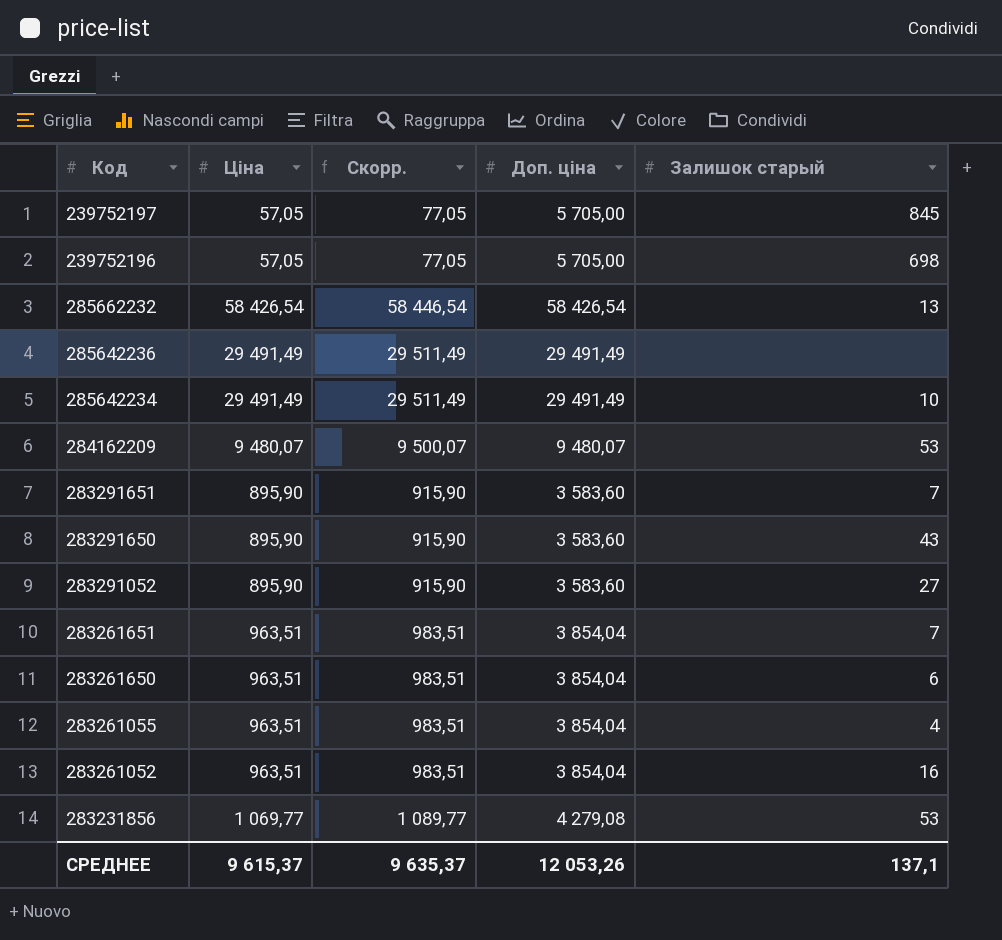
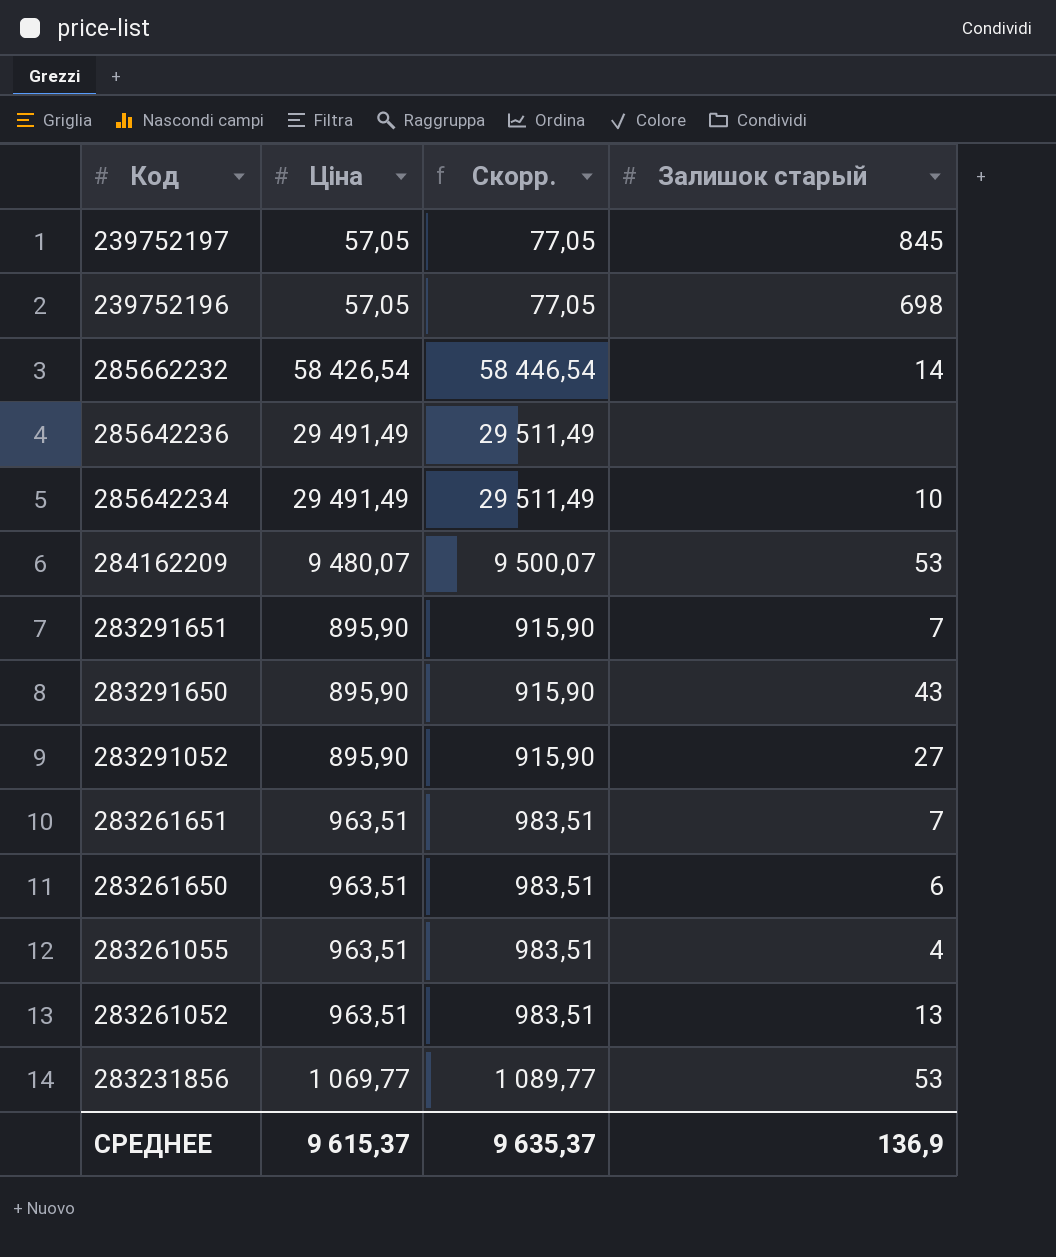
column Доп. ціна | position: 4 -> none
285662232 | Залишок старый: 13 -> 14
283261052 | Залишок старый: 16 -> 13
СРЕДНЕЕ | Залишок старый: 137,1 -> 136,9

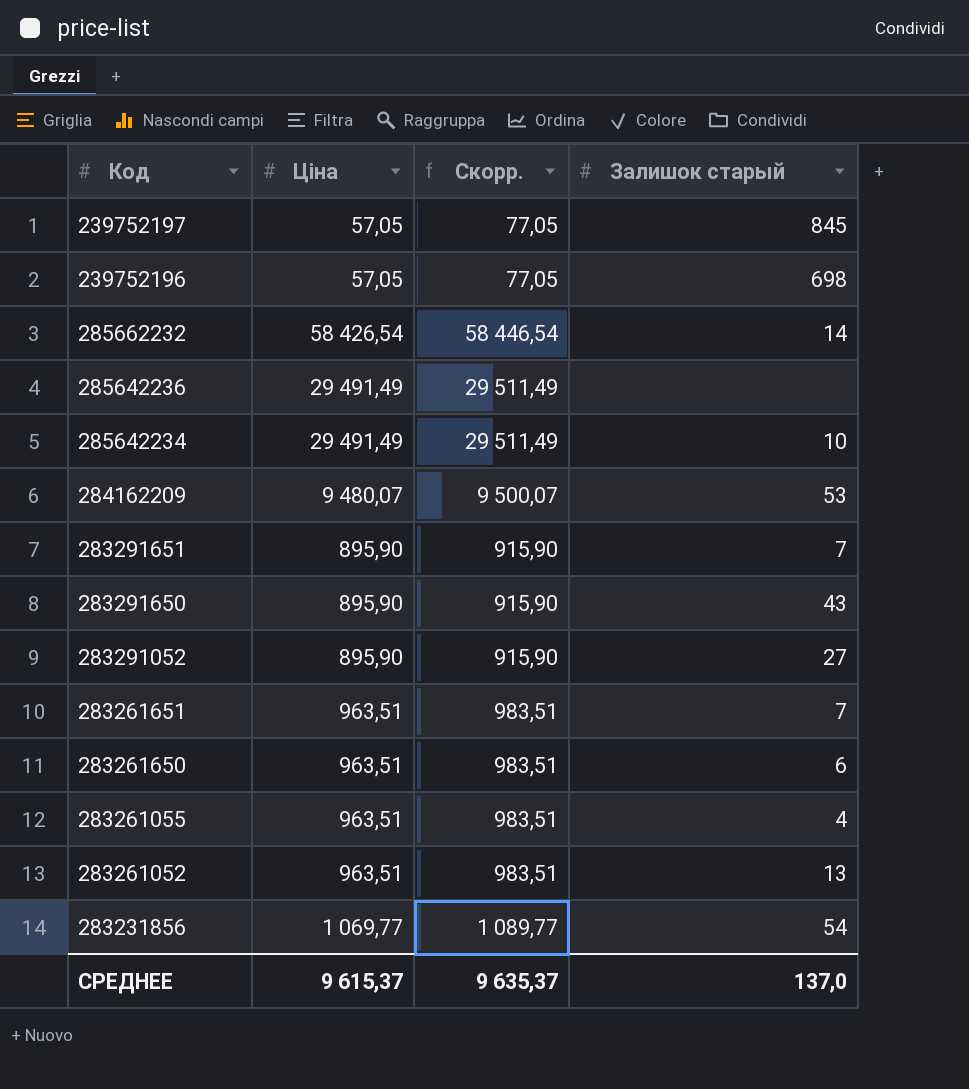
283231856 | Залишок старый: 53 -> 54
СРЕДНЕЕ | Залишок старый: 136,9 -> 137,0

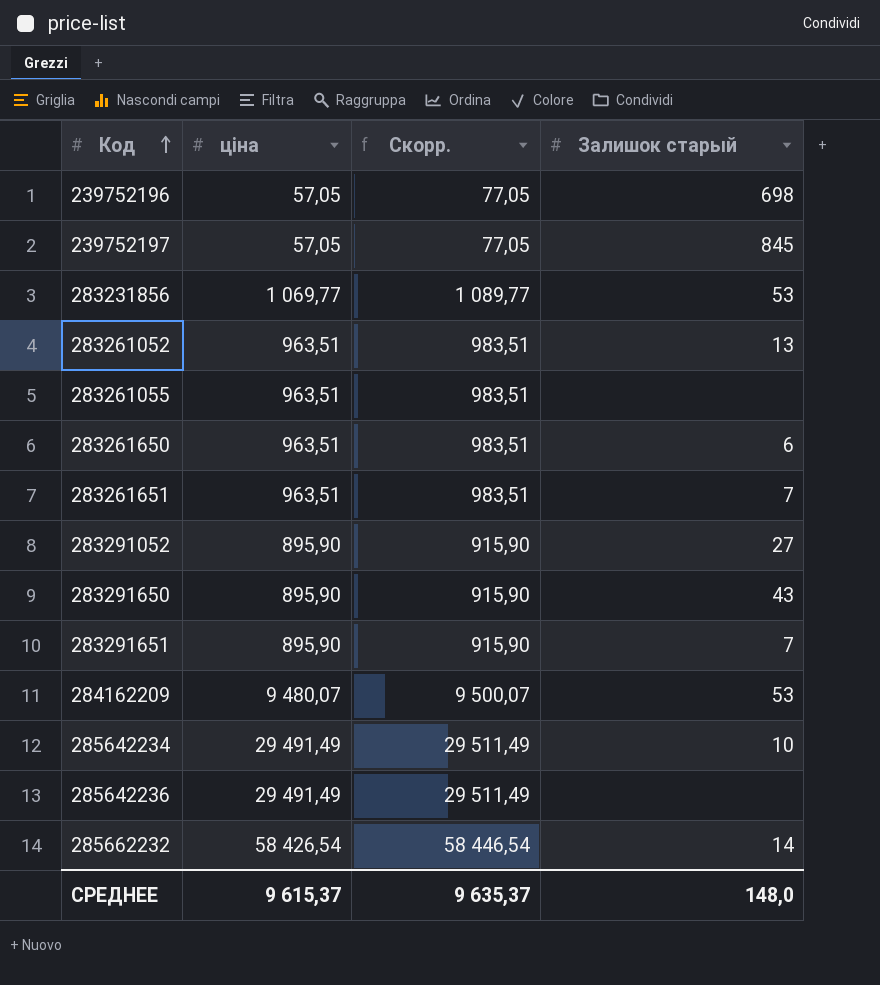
row order: none -> Код ascending
column name: Ціна -> ціна
283231856 | Залишок старый: 54 -> 53
283261055 | Залишок старый: 4 -> none
СРЕДНЕЕ | Залишок старый: 137,0 -> 148,0

